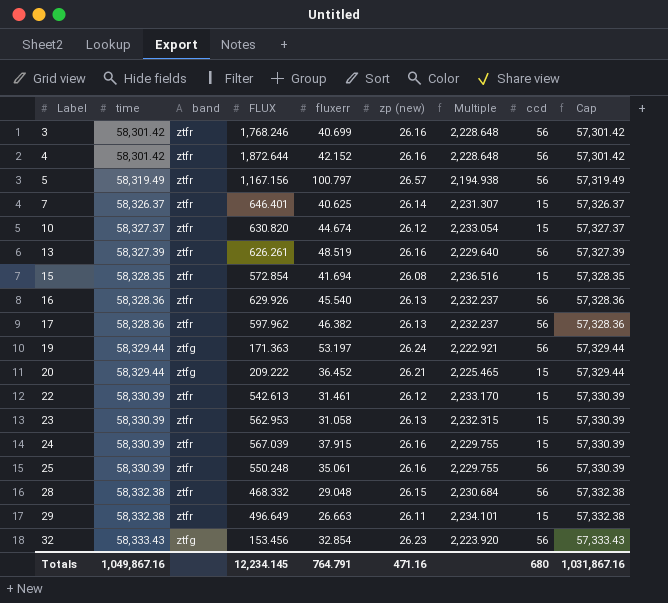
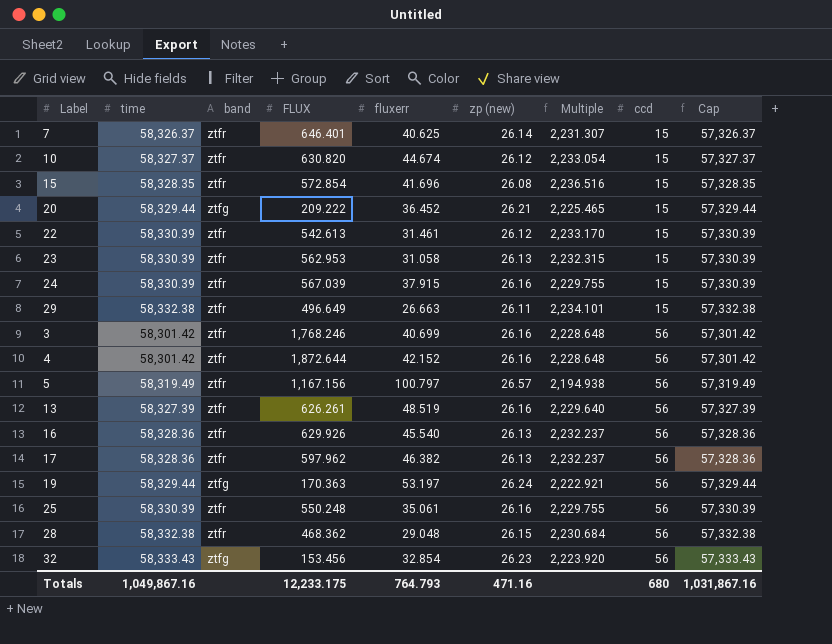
row order: Label ascending -> ccd ascending
15 | fluxerr: 41.694 -> 41.696
19 | FLUX: 171.363 -> 170.363
28 | FLUX: 468.332 -> 468.362
Totals | FLUX: 12,234.145 -> 12,233.175
Totals | fluxerr: 764.791 -> 764.793

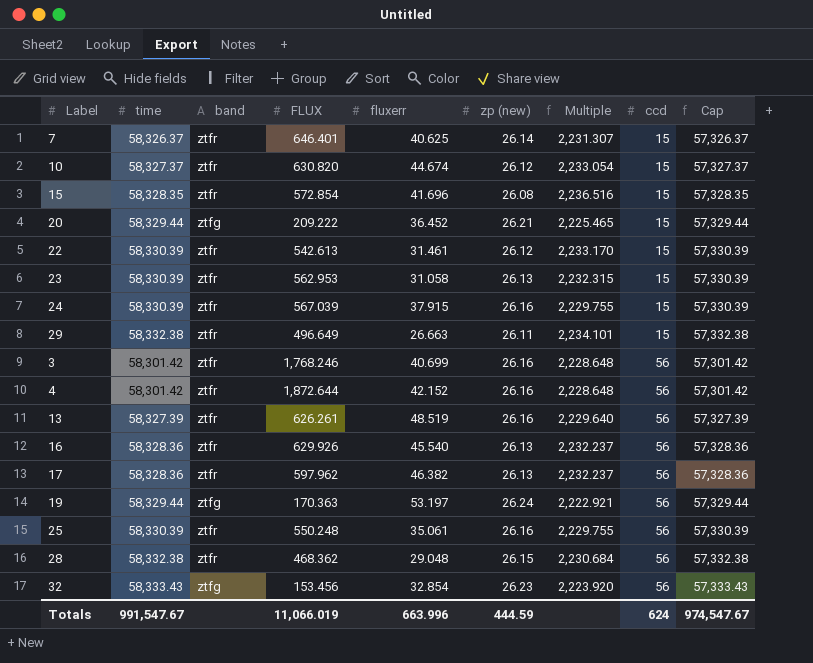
row 5: 58,319.49 | ztfr | 1,167.156 | 100.797 | 26.57 | 2,194.938 | 56 | 57,319.49 -> none
Totals | time: 1,049,867.16 -> 991,547.67
Totals | FLUX: 12,233.175 -> 11,066.019
Totals | fluxerr: 764.793 -> 663.996
Totals | zp (new): 471.16 -> 444.59
Totals | ccd: 680 -> 624
Totals | Cap: 1,031,867.16 -> 974,547.67

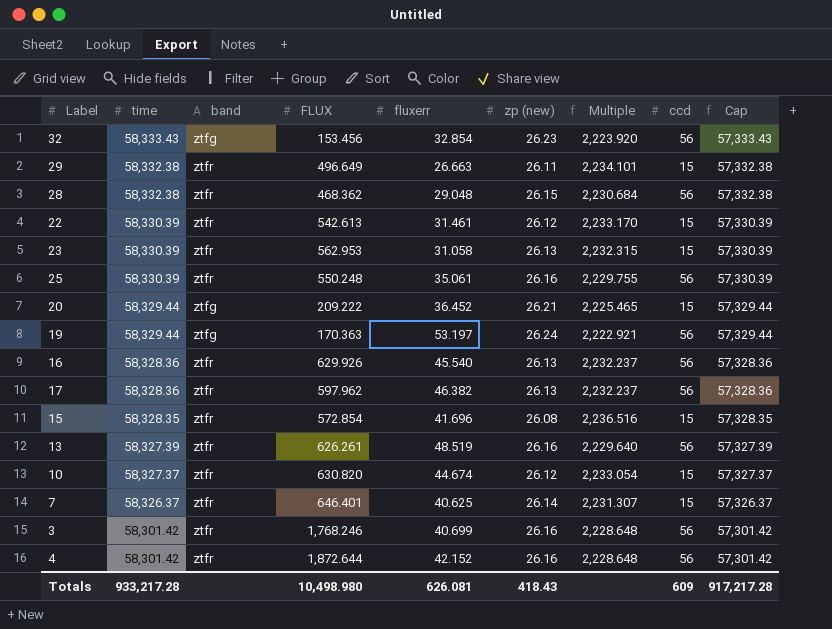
row order: ccd ascending -> time descending
row 24: 58,330.39 | ztfr | 567.039 | 37.915 | 26.16 | 2,229.755 | 15 | 57,330.39 -> none
Totals | time: 991,547.67 -> 933,217.28
Totals | FLUX: 11,066.019 -> 10,498.980
Totals | fluxerr: 663.996 -> 626.081
Totals | zp (new): 444.59 -> 418.43
Totals | ccd: 624 -> 609
Totals | Cap: 974,547.67 -> 917,217.28

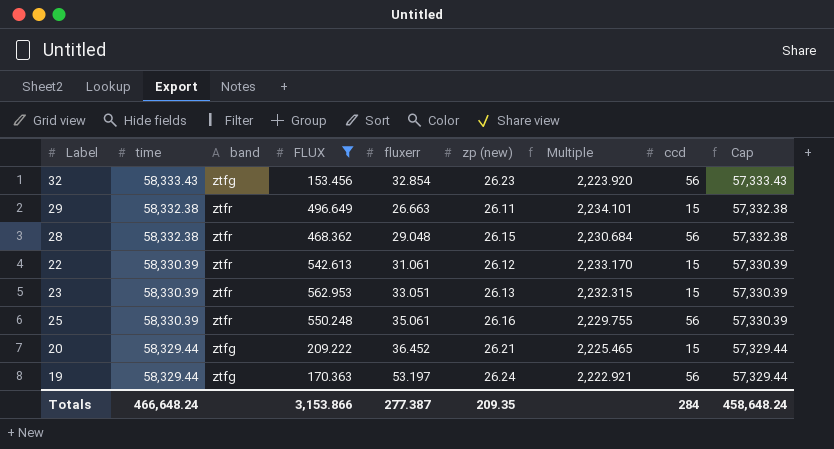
filter: none -> FLUX <= 562.953
22 | fluxerr: 31.461 -> 31.061
23 | fluxerr: 31.058 -> 33.051
Totals | time: 933,217.28 -> 466,648.24
Totals | FLUX: 10,498.980 -> 3,153.866
Totals | fluxerr: 626.081 -> 277.387
Totals | zp (new): 418.43 -> 209.35
Totals | ccd: 609 -> 284
Totals | Cap: 917,217.28 -> 458,648.24

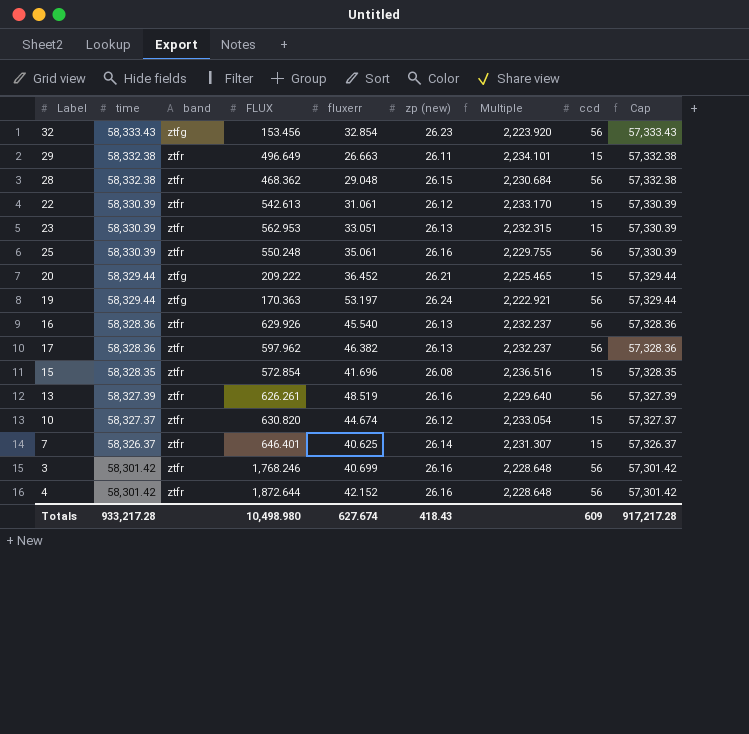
filter: FLUX <= 562.953 -> none
Totals | time: 466,648.24 -> 933,217.28
Totals | FLUX: 3,153.866 -> 10,498.980
Totals | fluxerr: 277.387 -> 627.674
Totals | zp (new): 209.35 -> 418.43
Totals | ccd: 284 -> 609
Totals | Cap: 458,648.24 -> 917,217.28

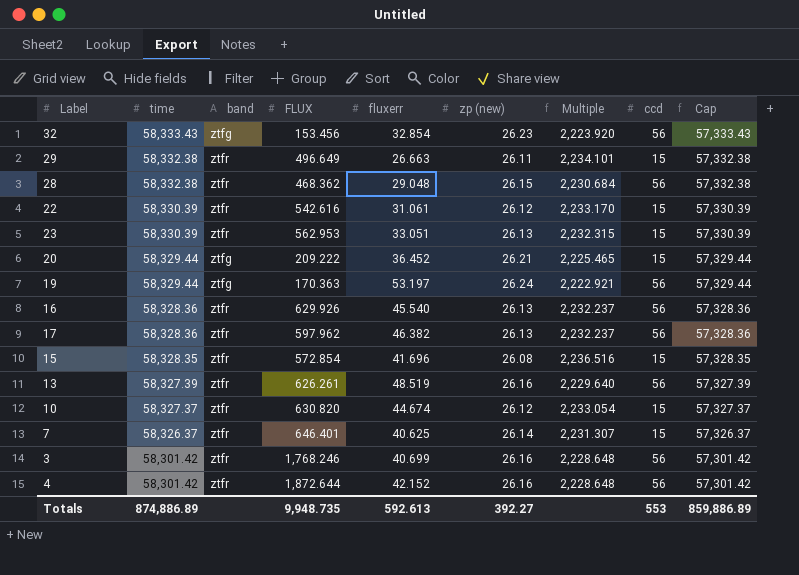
row 25: 58,330.39 | ztfr | 550.248 | 35.061 | 26.16 | 2,229.755 | 56 | 57,330.39 -> none
22 | FLUX: 542.613 -> 542.616
Totals | time: 933,217.28 -> 874,886.89
Totals | FLUX: 10,498.980 -> 9,948.735
Totals | fluxerr: 627.674 -> 592.613
Totals | zp (new): 418.43 -> 392.27
Totals | ccd: 609 -> 553
Totals | Cap: 917,217.28 -> 859,886.89

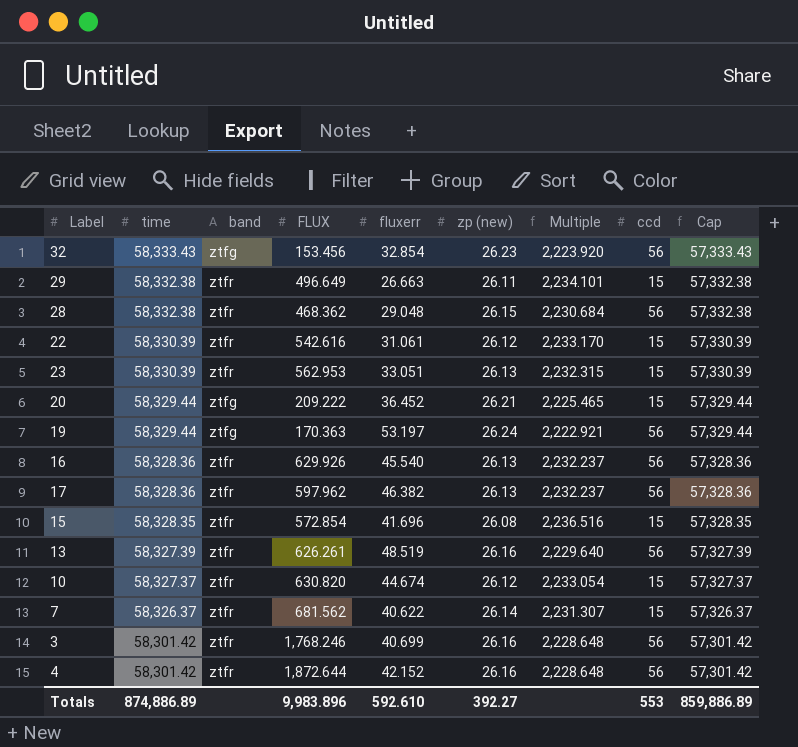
7 | FLUX: 646.401 -> 681.562
7 | fluxerr: 40.625 -> 40.622
Totals | FLUX: 9,948.735 -> 9,983.896
Totals | fluxerr: 592.613 -> 592.610

